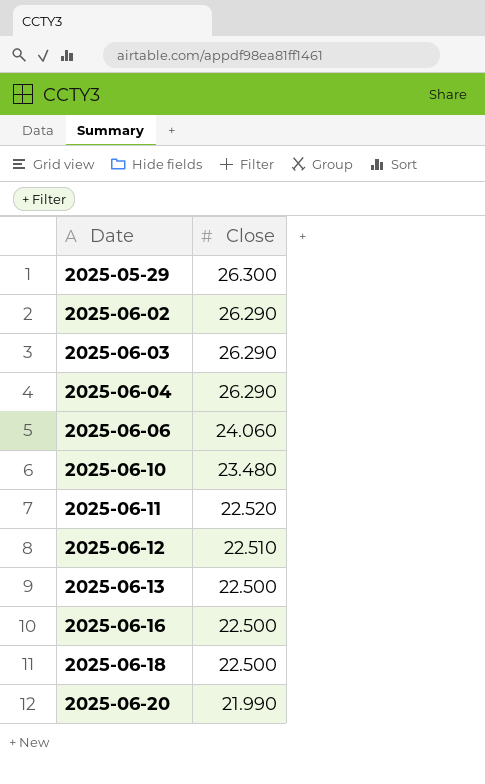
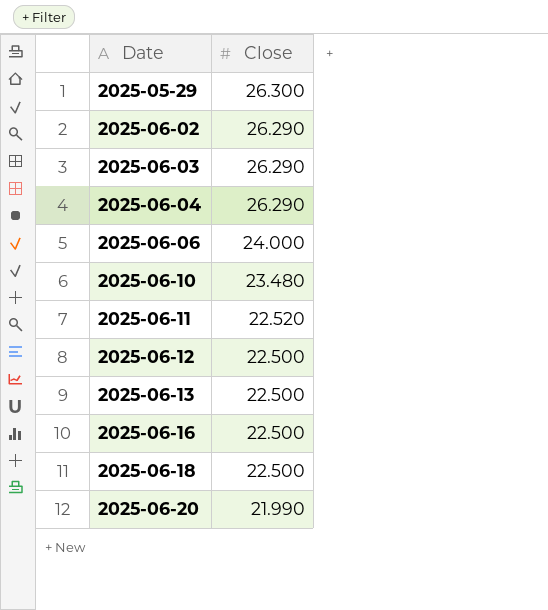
2025-06-06 | Close: 24.060 -> 24.000
2025-06-12 | Close: 22.510 -> 22.500

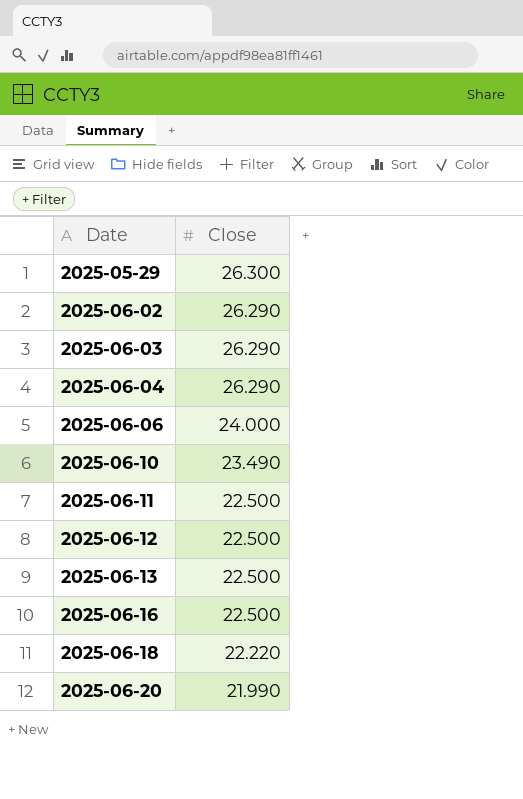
2025-06-10 | Close: 23.480 -> 23.490
2025-06-11 | Close: 22.520 -> 22.500
2025-06-18 | Close: 22.500 -> 22.220

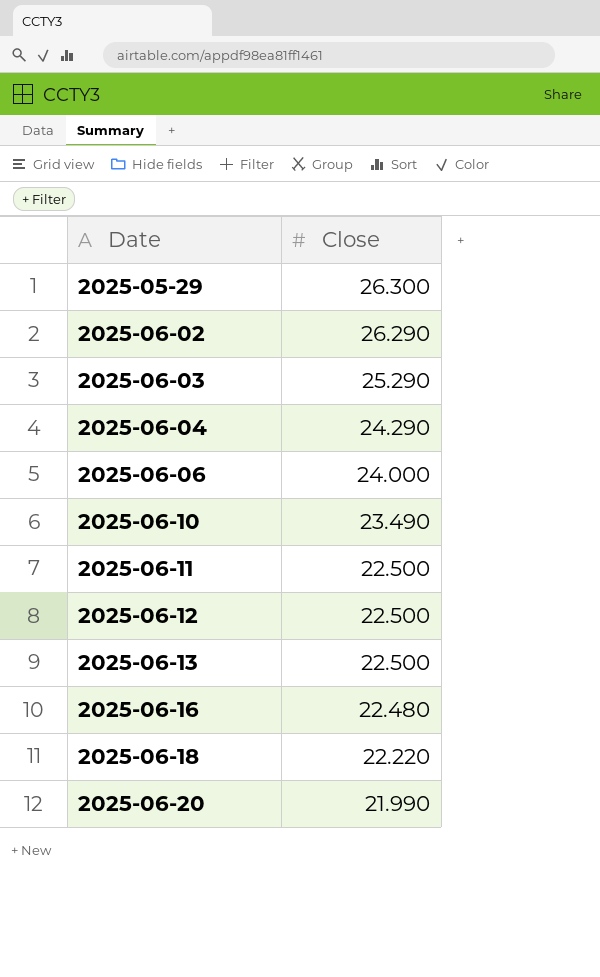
2025-06-03 | Close: 26.290 -> 25.290
2025-06-04 | Close: 26.290 -> 24.290
2025-06-16 | Close: 22.500 -> 22.480

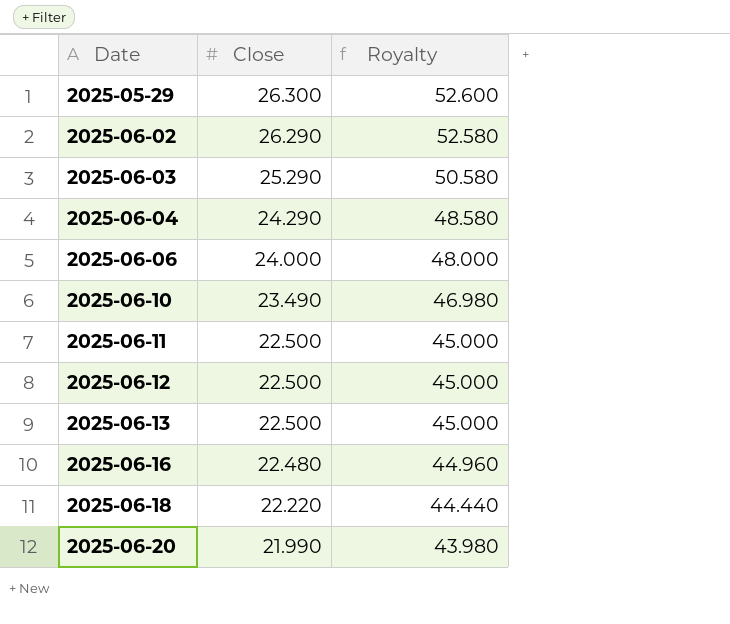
column Royalty | formula: none -> [Close] * 2

